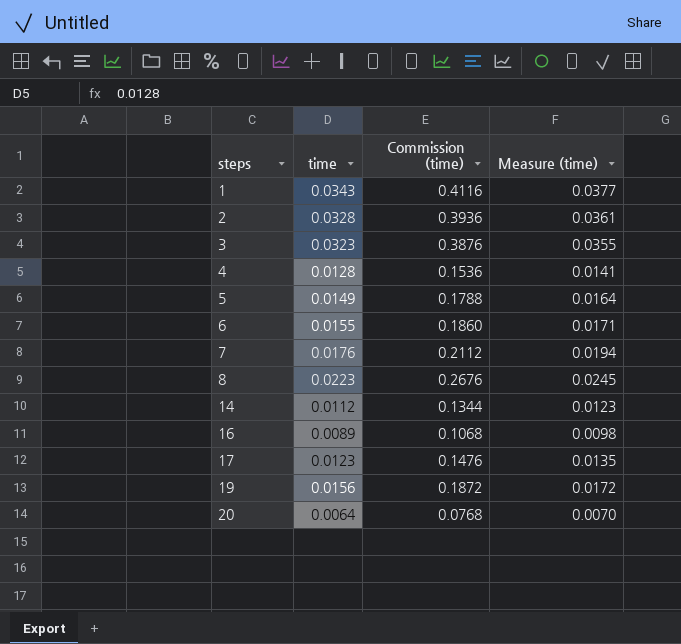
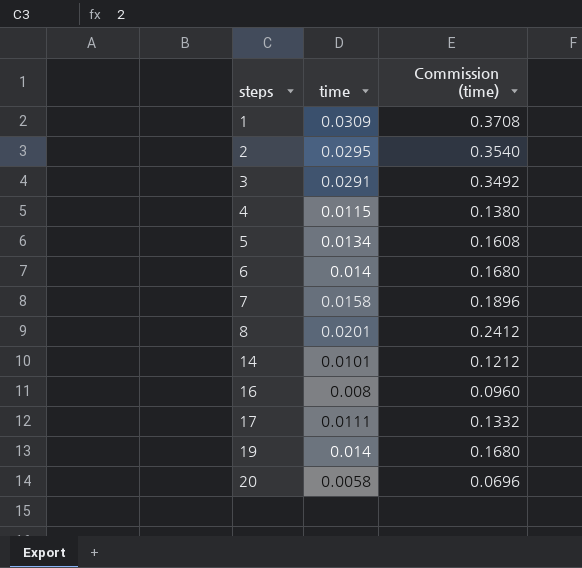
column Measure (time) | formula: [time] * 1.1 -> none
1 | time: 0.0343 -> 0.0309
1 | Commission (time): 0.4116 -> 0.3708
2 | time: 0.0328 -> 0.0295
2 | Commission (time): 0.3936 -> 0.3540
3 | time: 0.0323 -> 0.0291
3 | Commission (time): 0.3876 -> 0.3492
4 | time: 0.0128 -> 0.0115
4 | Commission (time): 0.1536 -> 0.1380
5 | time: 0.0149 -> 0.0134
5 | Commission (time): 0.1788 -> 0.1608
6 | time: 0.0155 -> 0.014
6 | Commission (time): 0.1860 -> 0.1680
7 | time: 0.0176 -> 0.0158
7 | Commission (time): 0.2112 -> 0.1896
8 | time: 0.0223 -> 0.0201
8 | Commission (time): 0.2676 -> 0.2412
14 | time: 0.0112 -> 0.0101
14 | Commission (time): 0.1344 -> 0.1212
16 | time: 0.0089 -> 0.008
16 | Commission (time): 0.1068 -> 0.0960
17 | time: 0.0123 -> 0.0111
17 | Commission (time): 0.1476 -> 0.1332
19 | time: 0.0156 -> 0.014
19 | Commission (time): 0.1872 -> 0.1680
20 | time: 0.0064 -> 0.0058
20 | Commission (time): 0.0768 -> 0.0696

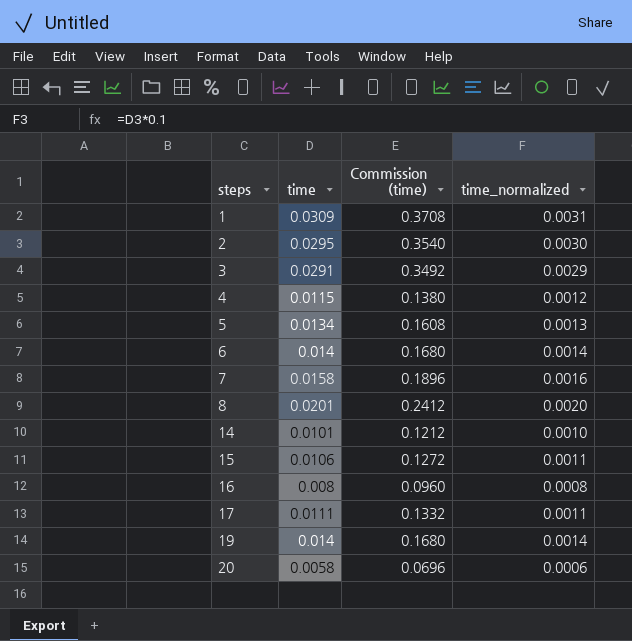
column time_normalized | formula: none -> [time] * 0.1
row 15: none -> 0.0106 | 0.1272 | 0.0011

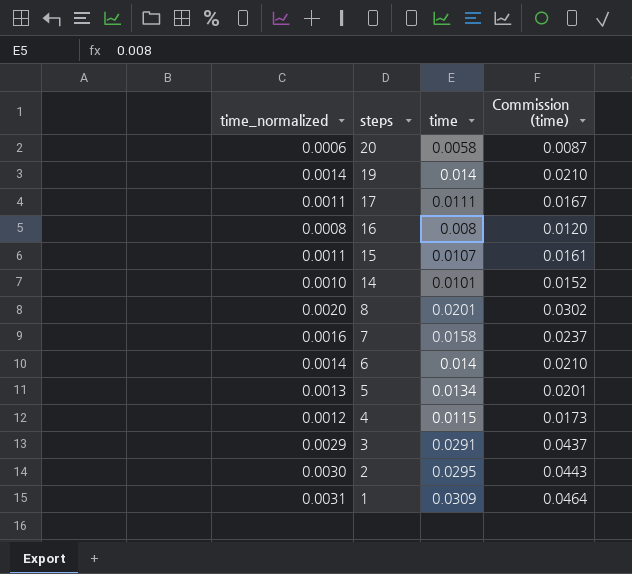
row order: steps ascending -> steps descending
column time_normalized | position: 4 -> 1
column Commission (time) | formula: [time] * 12 -> [time] * 1.5
15 | time: 0.0106 -> 0.0107

